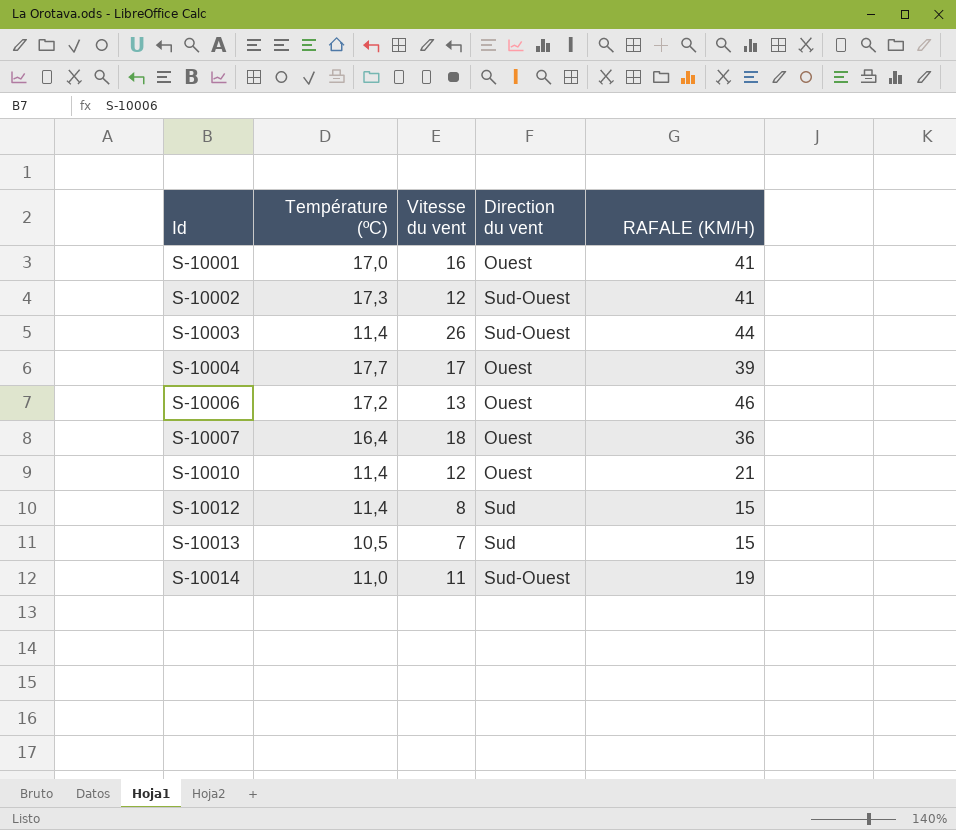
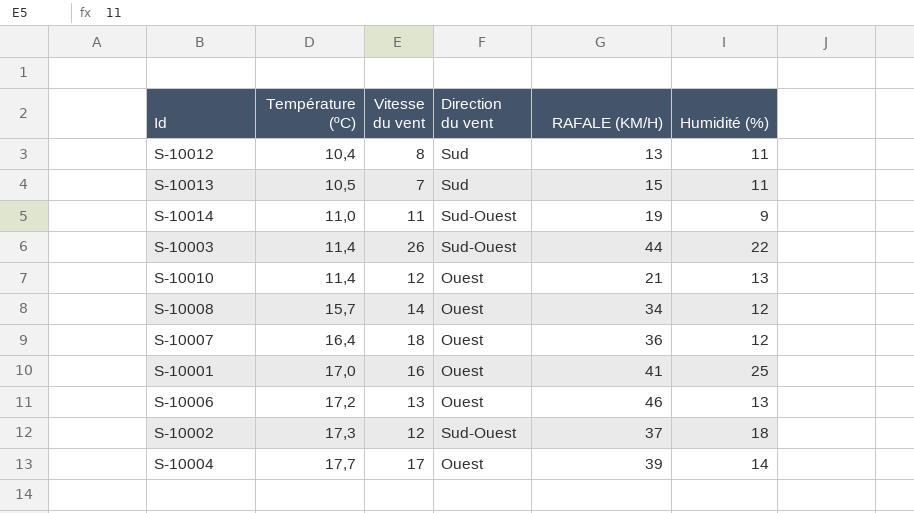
row order: Id ascending -> Température (ºC) ascending
column Humidité (%) | position: none -> 6
S-10012 | Température (ºC): 11,4 -> 10,4
S-10012 | RAFALE (KM/H): 15 -> 13
row S-10008: none -> 15,7 | 14 | Ouest | 34 | 12
S-10002 | RAFALE (KM/H): 41 -> 37

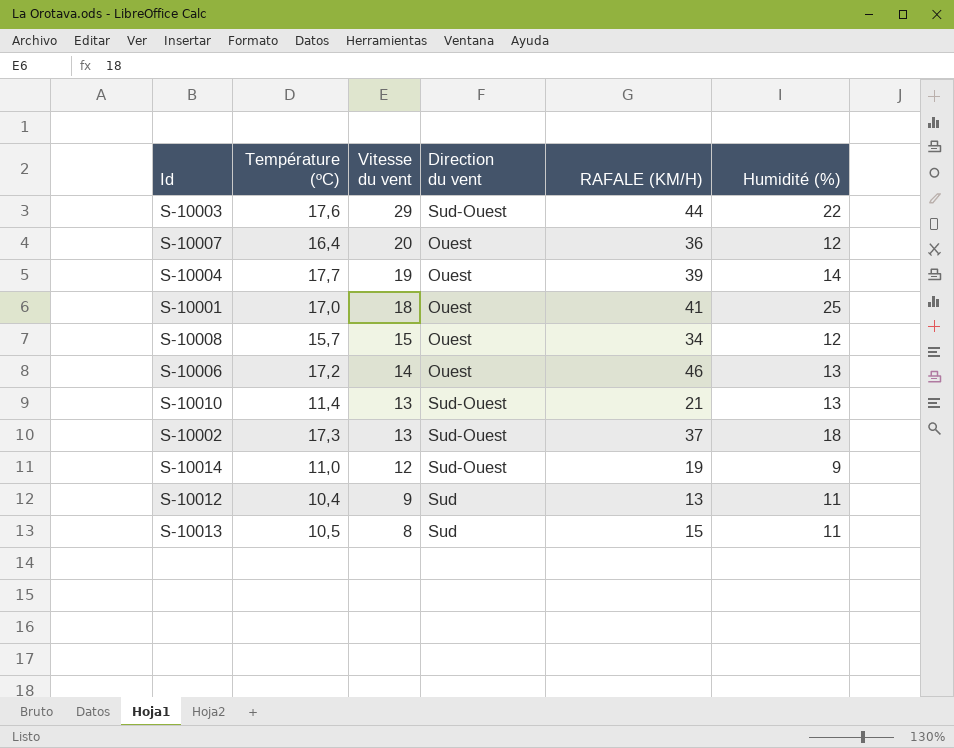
row order: Température (ºC) ascending -> Vitesse du vent descending
S-10003 | Température (ºC): 11,4 -> 17,6
S-10003 | Vitesse du vent: 26 -> 29
S-10007 | Vitesse du vent: 18 -> 20
S-10004 | Vitesse du vent: 17 -> 19
S-10001 | Vitesse du vent: 16 -> 18
S-10008 | Vitesse du vent: 14 -> 15
S-10006 | Vitesse du vent: 13 -> 14
S-10010 | Vitesse du vent: 12 -> 13
S-10010 | Direction du vent: Ouest -> Sud-Ouest
S-10002 | Vitesse du vent: 12 -> 13
S-10014 | Vitesse du vent: 11 -> 12
S-10012 | Vitesse du vent: 8 -> 9
S-10013 | Vitesse du vent: 7 -> 8

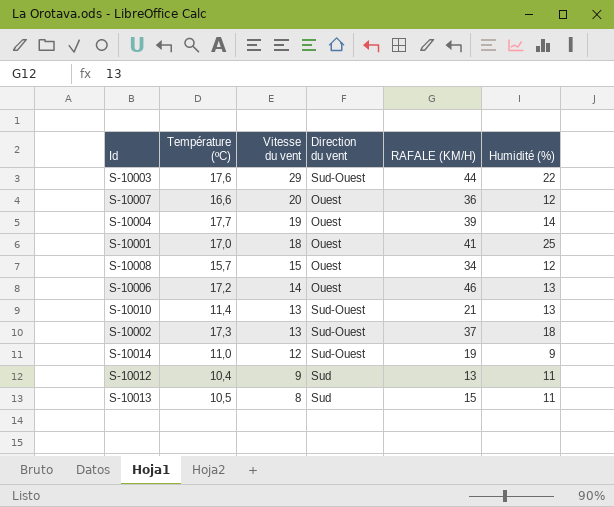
S-10007 | Température (ºC): 16,4 -> 16,6

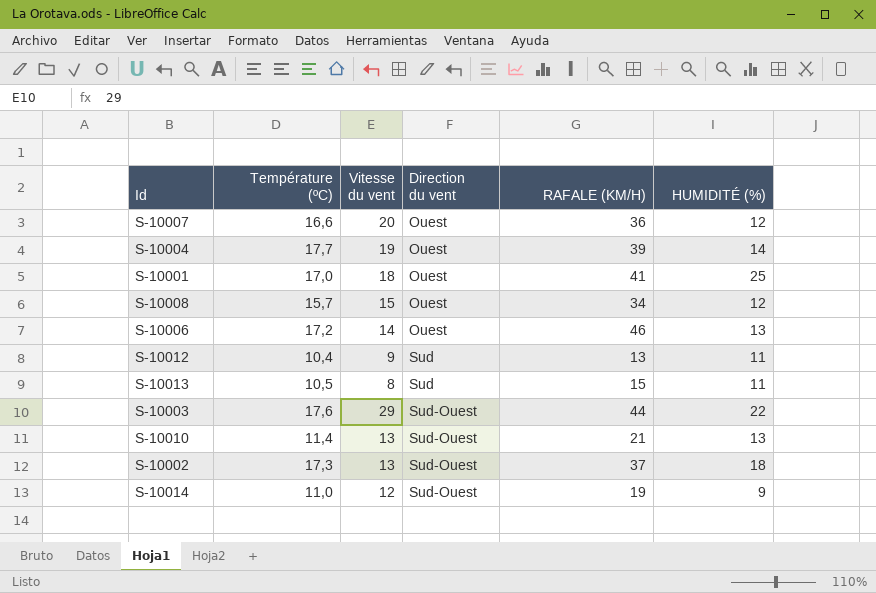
row order: Vitesse du vent descending -> Direction du vent ascending
column name: Humidité (%) -> HUMIDITÉ (%)

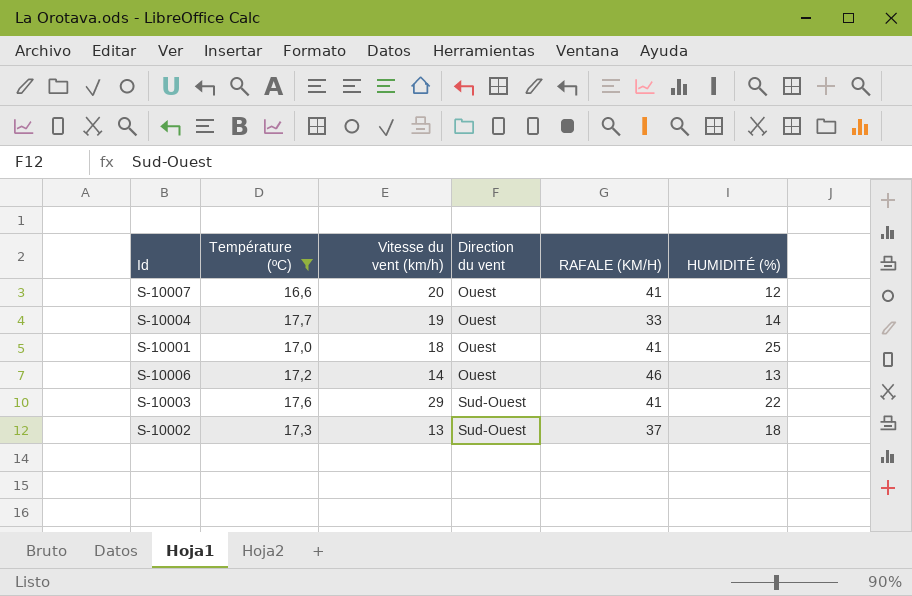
filter: none -> Température (ºC) >= 16,6
column name: Vitesse du vent -> Vitesse du vent (km/h)
S-10007 | RAFALE (KM/H): 36 -> 41
S-10004 | RAFALE (KM/H): 39 -> 33
S-10003 | RAFALE (KM/H): 44 -> 41

